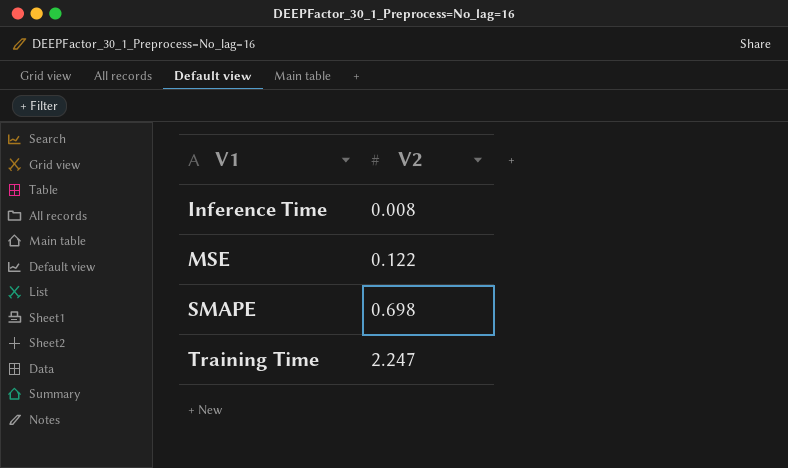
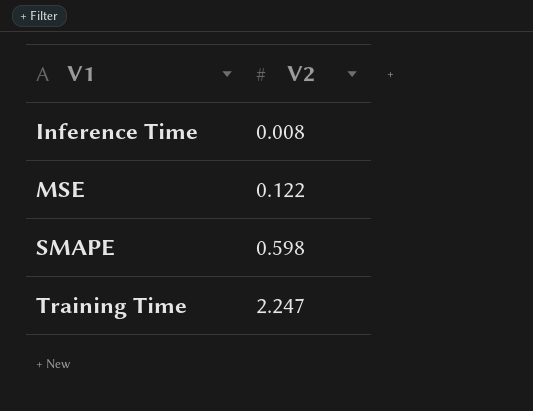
SMAPE | V2: 0.698 -> 0.598

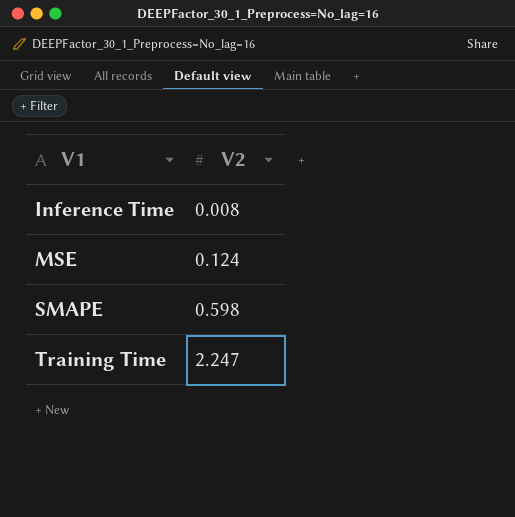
MSE | V2: 0.122 -> 0.124

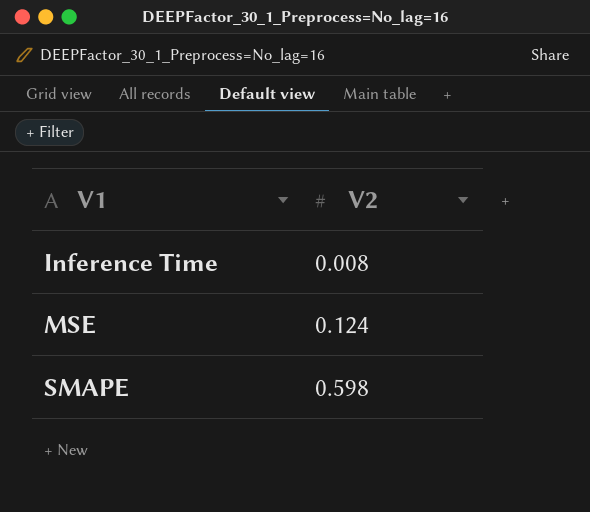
row Training Time: 2.247 -> none

